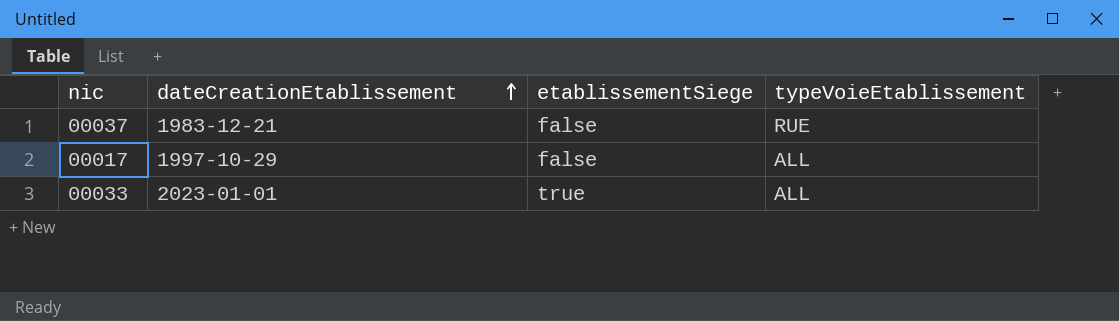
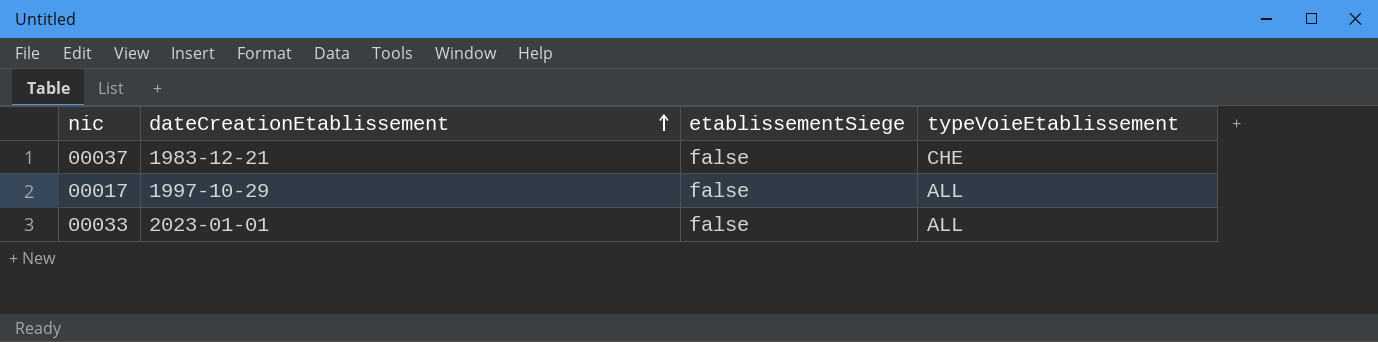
00037 | typeVoieEtablissement: RUE -> CHE
00033 | etablissementSiege: true -> false

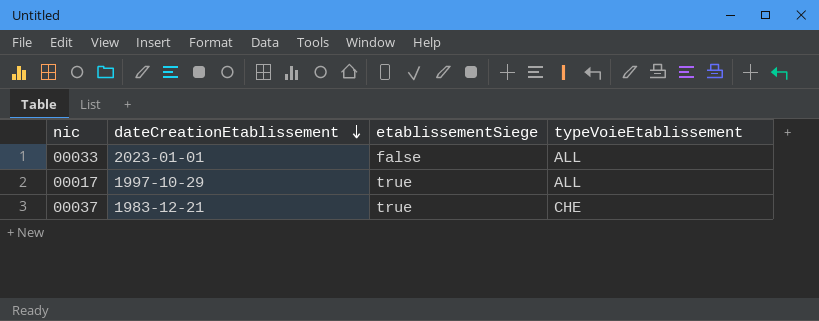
row order: dateCreationEtablissement ascending -> dateCreationEtablissement descending
00017 | etablissementSiege: false -> true
00037 | etablissementSiege: false -> true

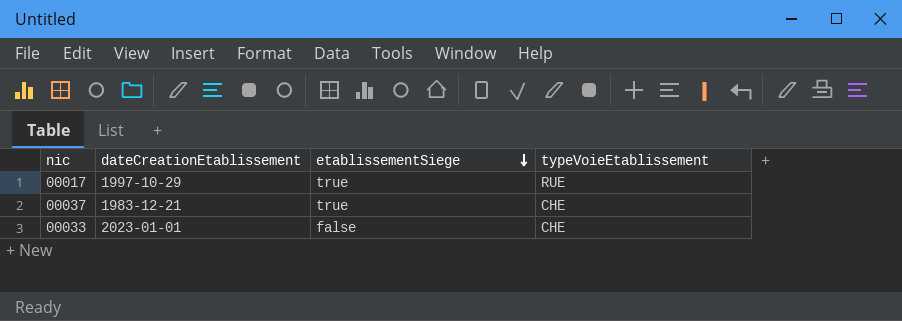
row order: dateCreationEtablissement descending -> etablissementSiege descending
00017 | typeVoieEtablissement: ALL -> RUE
00033 | typeVoieEtablissement: ALL -> CHE

